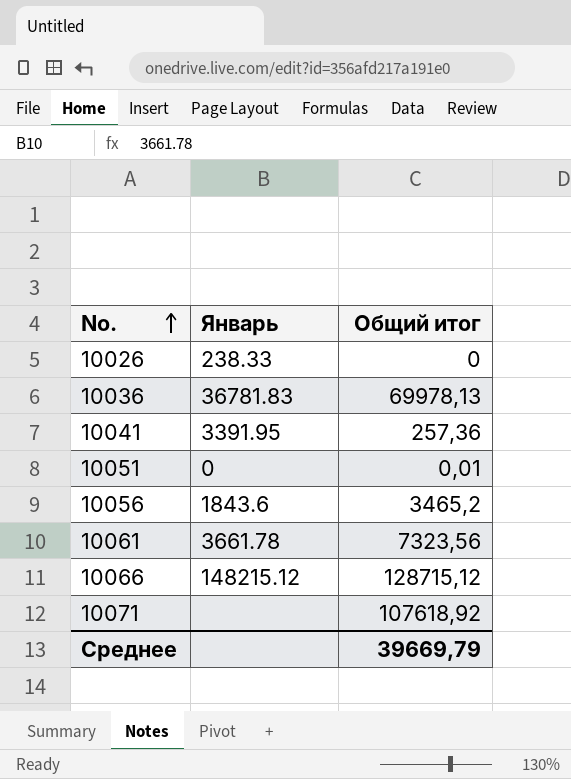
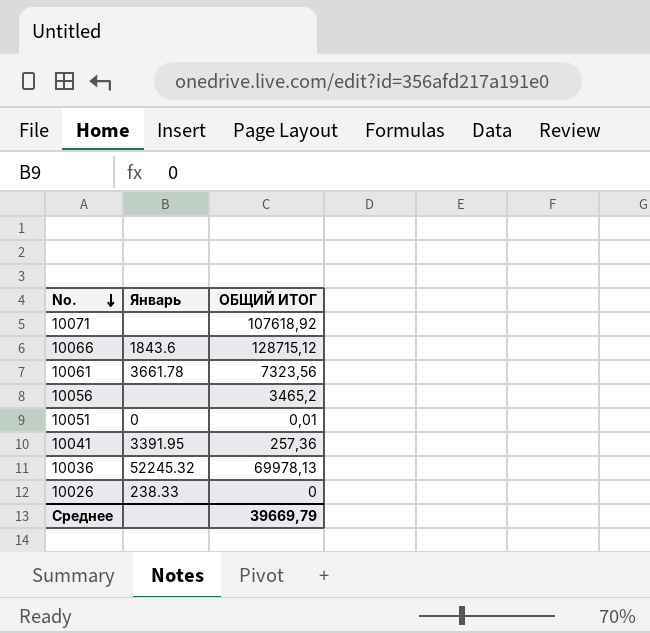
row order: No. ascending -> No. descending
column name: Общий итог -> ОБЩИЙ ИТОГ
10066 | Январь: 148215.12 -> 1843.6
10056 | Январь: 1843.6 -> none
10036 | Январь: 36781.83 -> 52245.32

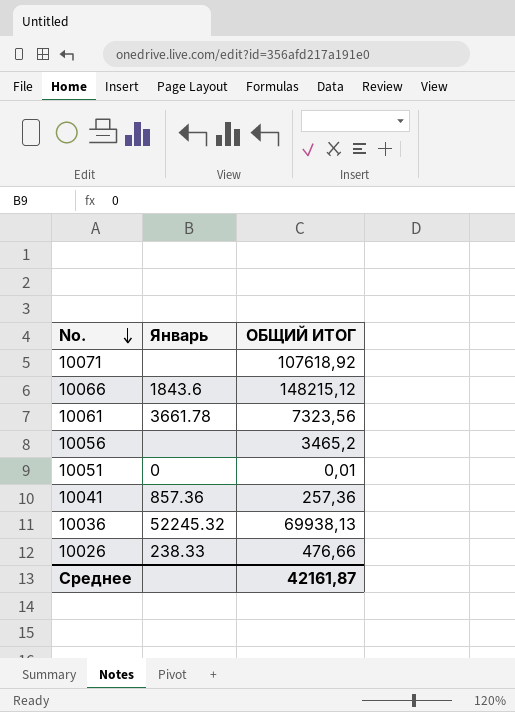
10066 | ОБЩИЙ ИТОГ: 128715,12 -> 148215,12
10041 | Январь: 3391.95 -> 857.36
10036 | ОБЩИЙ ИТОГ: 69978,13 -> 69938,13
10026 | ОБЩИЙ ИТОГ: 0 -> 476,66
Среднее | ОБЩИЙ ИТОГ: 39669,79 -> 42161,87

